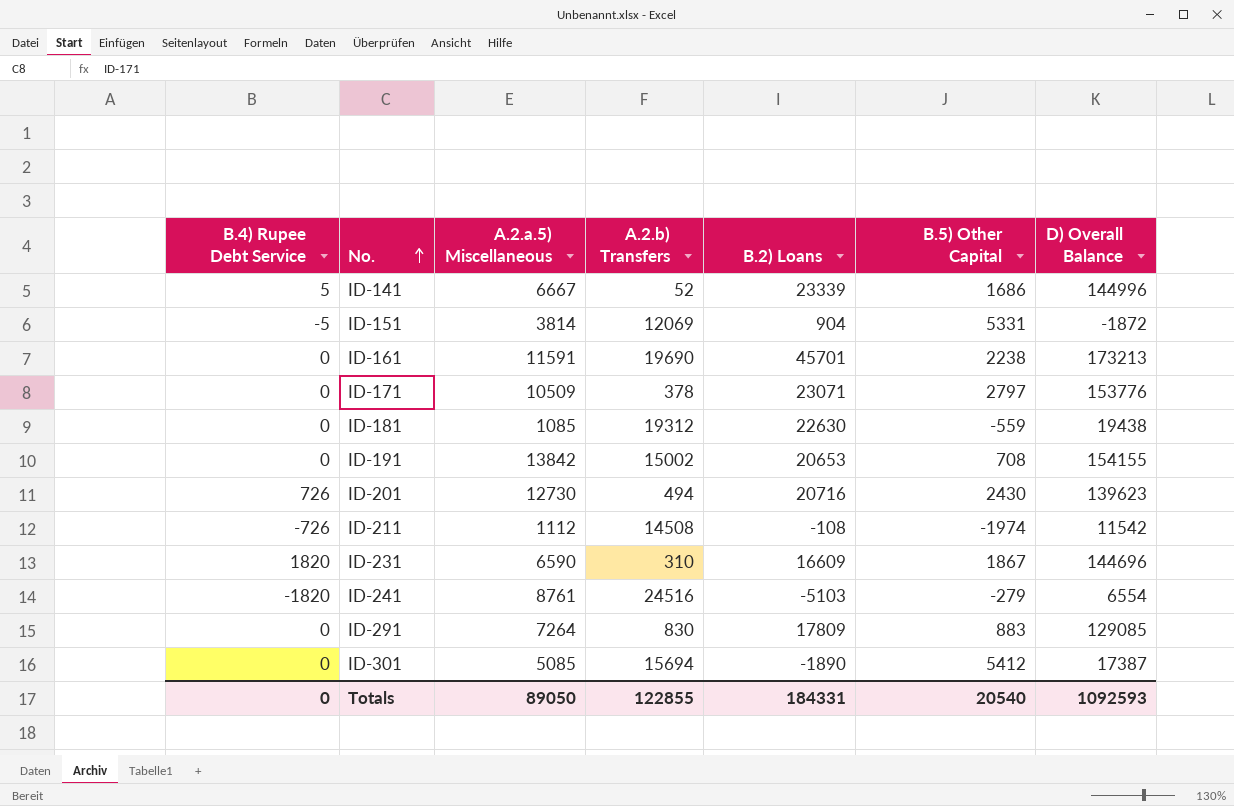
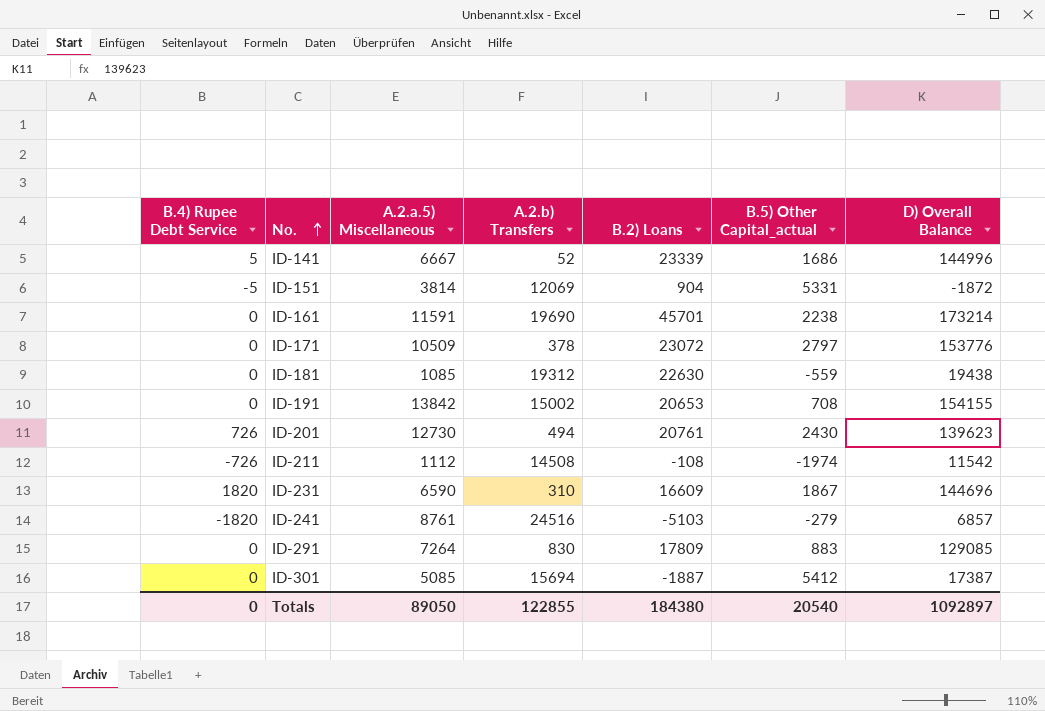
column name: B.5) Other Capital -> B.5) Other Capital_actual
ID-161 | D) Overall Balance: 173213 -> 173214
ID-171 | B.2) Loans: 23071 -> 23072
ID-201 | B.2) Loans: 20716 -> 20761
ID-241 | D) Overall Balance: 6554 -> 6857
ID-301 | B.2) Loans: -1890 -> -1887
Totals | B.2) Loans: 184331 -> 184380
Totals | D) Overall Balance: 1092593 -> 1092897

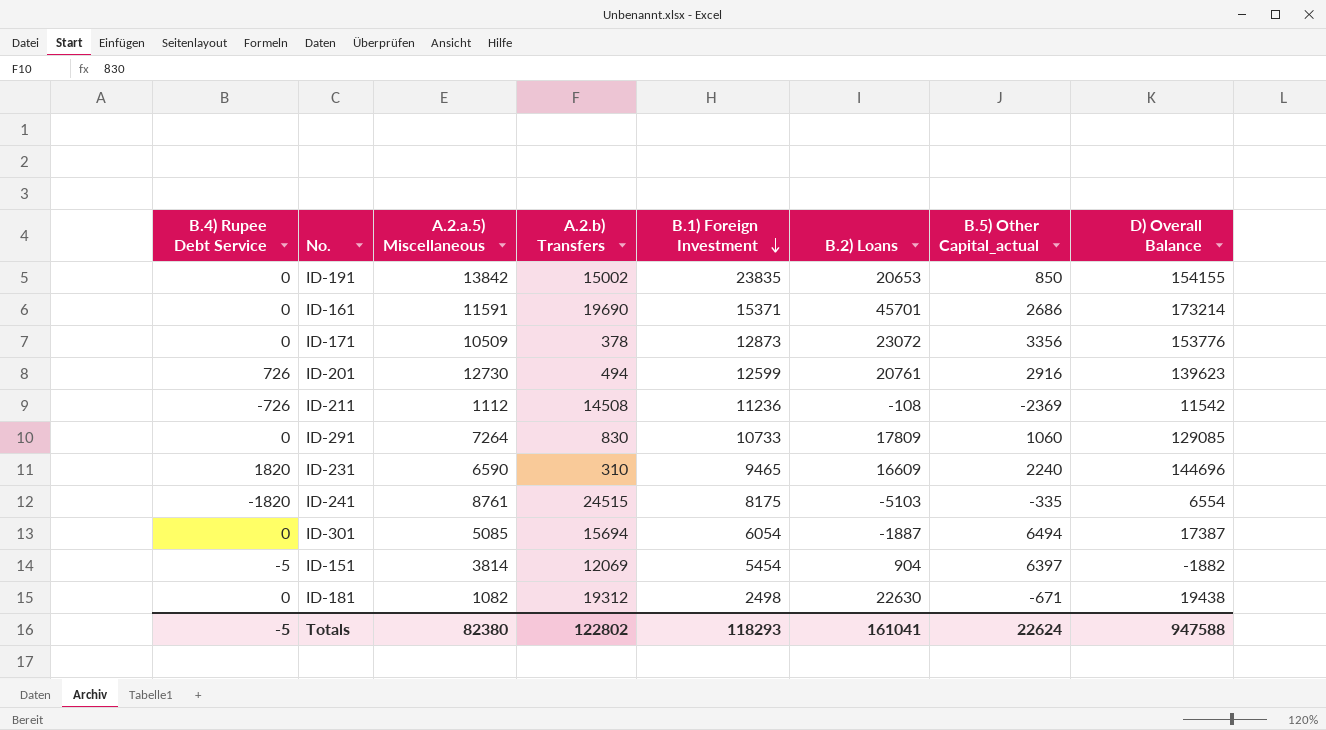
row order: No. ascending -> B.1) Foreign Investment descending
column B.1) Foreign Investment | position: none -> 5
row ID-141: 5 | 6667 | 52 | 23339 | 1686 | 144996 -> none
ID-191 | B.5) Other Capital_actual: 708 -> 850
ID-161 | B.5) Other Capital_actual: 2238 -> 2686
ID-171 | B.5) Other Capital_actual: 2797 -> 3356
ID-201 | B.5) Other Capital_actual: 2430 -> 2916
ID-211 | B.5) Other Capital_actual: -1974 -> -2369
ID-291 | B.5) Other Capital_actual: 883 -> 1060
ID-231 | B.5) Other Capital_actual: 1867 -> 2240
ID-241 | A.2.b) Transfers: 24516 -> 24515
ID-241 | B.5) Other Capital_actual: -279 -> -335
ID-241 | D) Overall Balance: 6857 -> 6554
ID-301 | B.5) Other Capital_actual: 5412 -> 6494
ID-151 | B.5) Other Capital_actual: 5331 -> 6397
ID-151 | D) Overall Balance: -1872 -> -1882
ID-181 | A.2.a.5) Miscellaneous: 1085 -> 1082
ID-181 | B.5) Other Capital_actual: -559 -> -671
Totals | B.4) Rupee Debt Service: 0 -> -5
Totals | A.2.a.5) Miscellaneous: 89050 -> 82380
Totals | A.2.b) Transfers: 122855 -> 122802
Totals | B.2) Loans: 184380 -> 161041
Totals | B.5) Other Capital_actual: 20540 -> 22624
Totals | D) Overall Balance: 1092897 -> 947588

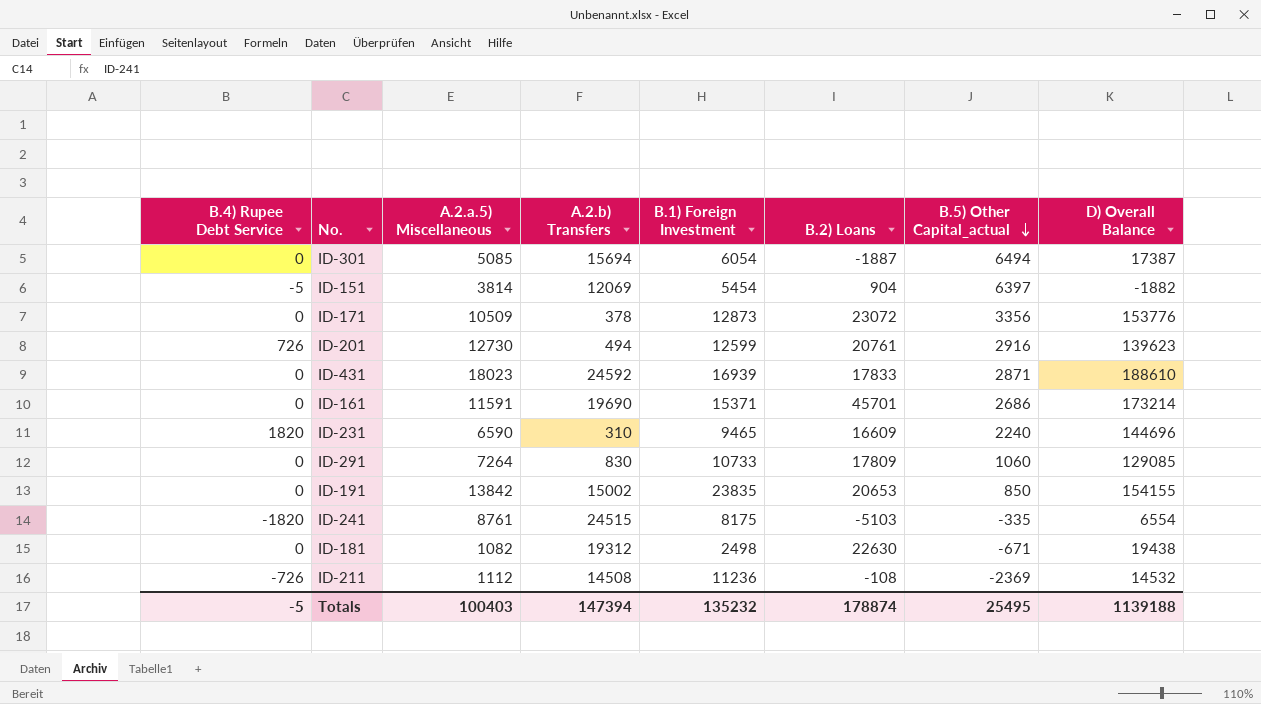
row order: B.1) Foreign Investment descending -> B.5) Other Capital_actual descending
row ID-431: none -> 0 | 18023 | 24592 | 16939 | 17833 | 2871 | 188610
ID-211 | D) Overall Balance: 11542 -> 14532
Totals | A.2.a.5) Miscellaneous: 82380 -> 100403
Totals | A.2.b) Transfers: 122802 -> 147394
Totals | B.1) Foreign Investment: 118293 -> 135232
Totals | B.2) Loans: 161041 -> 178874
Totals | B.5) Other Capital_actual: 22624 -> 25495
Totals | D) Overall Balance: 947588 -> 1139188

